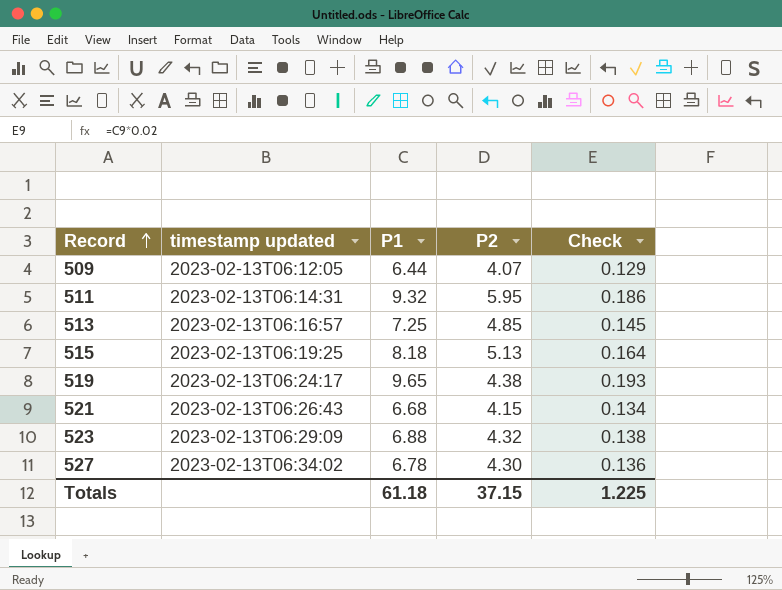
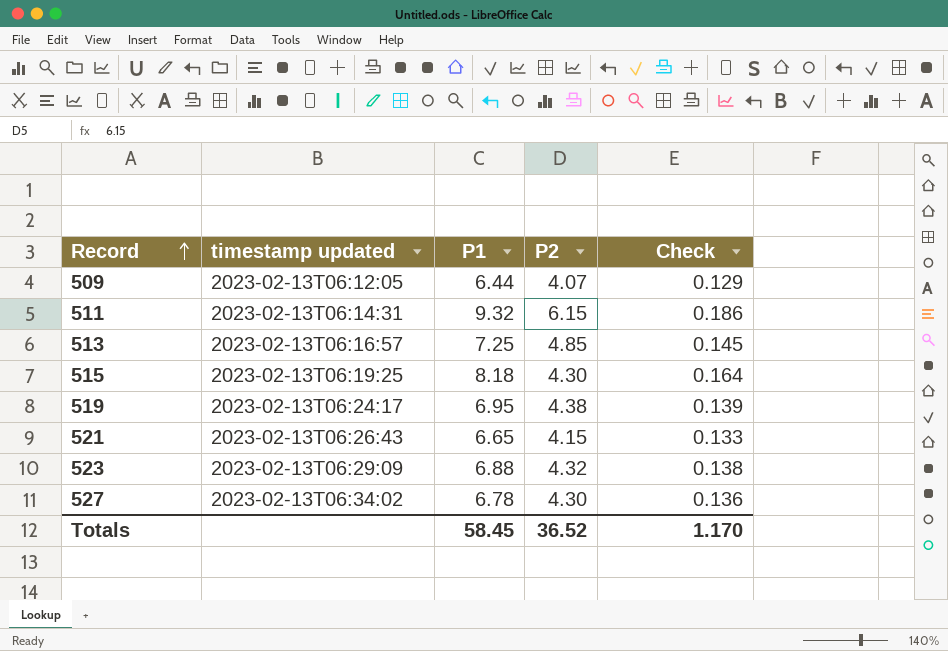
511 | P2: 5.95 -> 6.15
515 | P2: 5.13 -> 4.30
519 | P1: 9.65 -> 6.95
519 | Check: 0.193 -> 0.139
521 | P1: 6.68 -> 6.65
521 | Check: 0.134 -> 0.133
Totals | P1: 61.18 -> 58.45
Totals | P2: 37.15 -> 36.52
Totals | Check: 1.225 -> 1.170

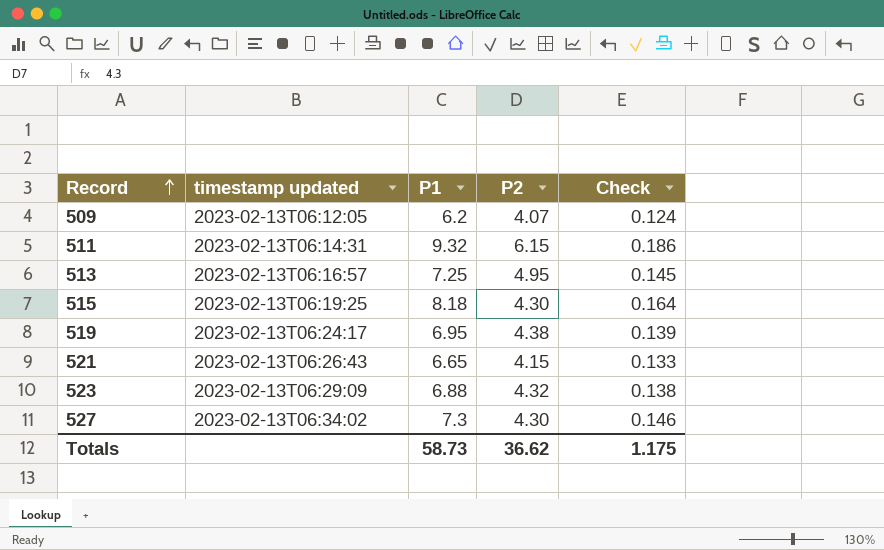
509 | P1: 6.44 -> 6.2
509 | Check: 0.129 -> 0.124
513 | P2: 4.85 -> 4.95
527 | P1: 6.78 -> 7.3
527 | Check: 0.136 -> 0.146
Totals | P1: 58.45 -> 58.73
Totals | P2: 36.52 -> 36.62
Totals | Check: 1.170 -> 1.175

